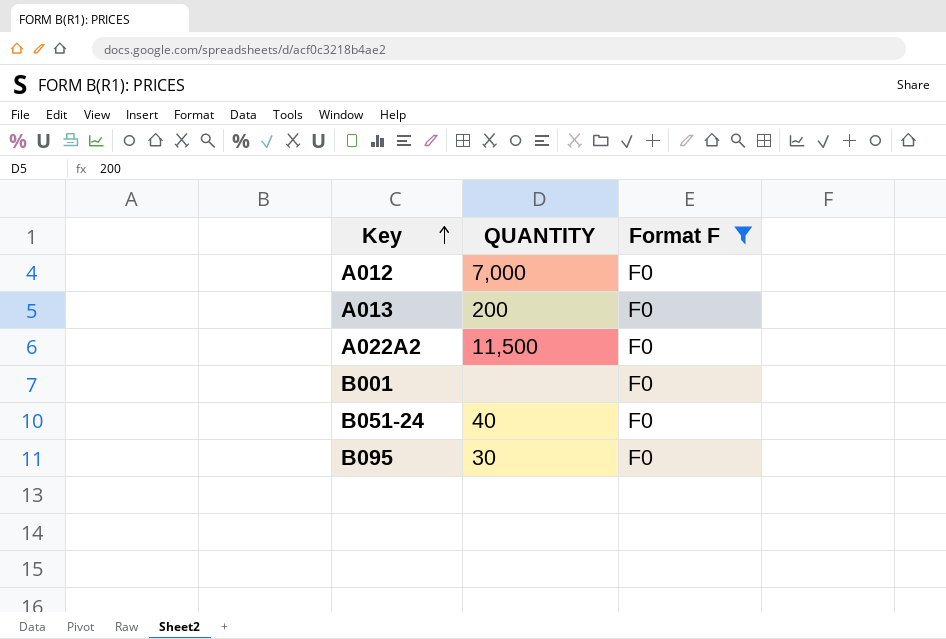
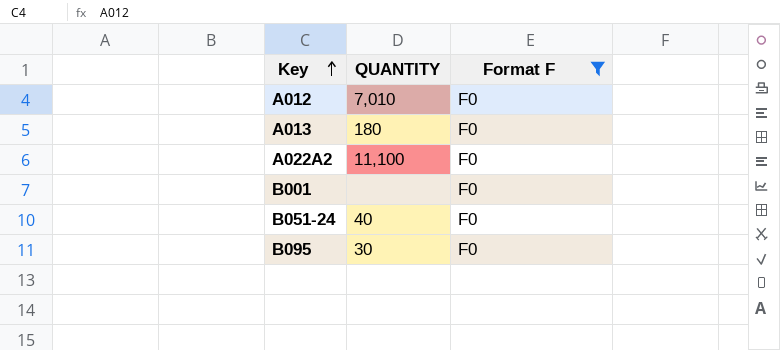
A012 | QUANTITY: 7,000 -> 7,010
A013 | QUANTITY: 200 -> 180
A022A2 | QUANTITY: 11,500 -> 11,100

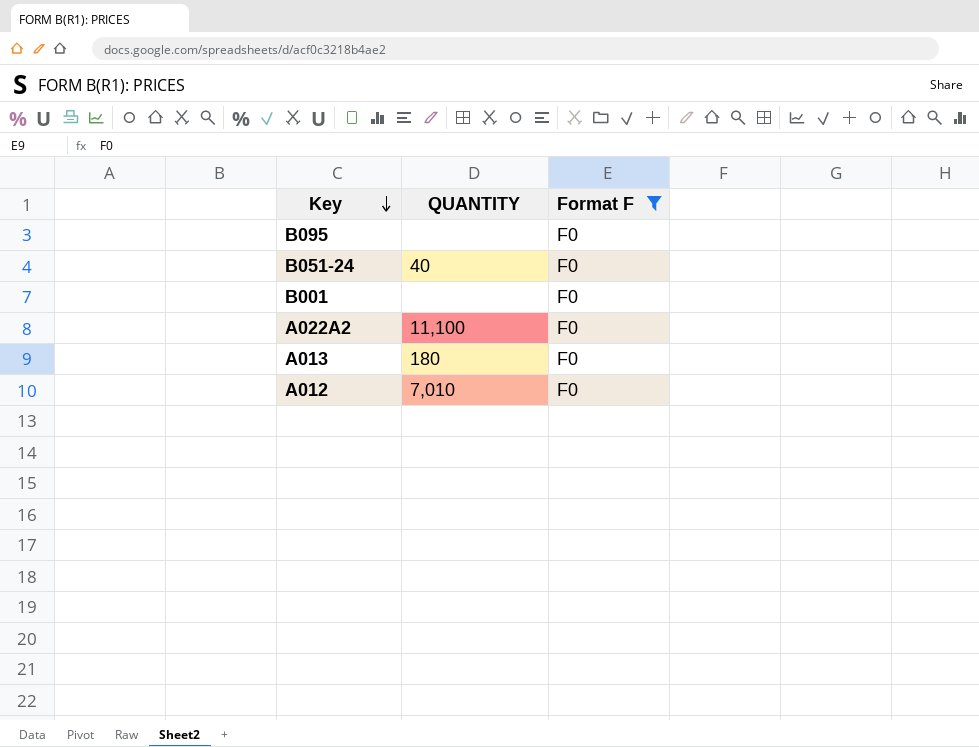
row order: Key ascending -> Key descending
B095 | QUANTITY: 30 -> none

